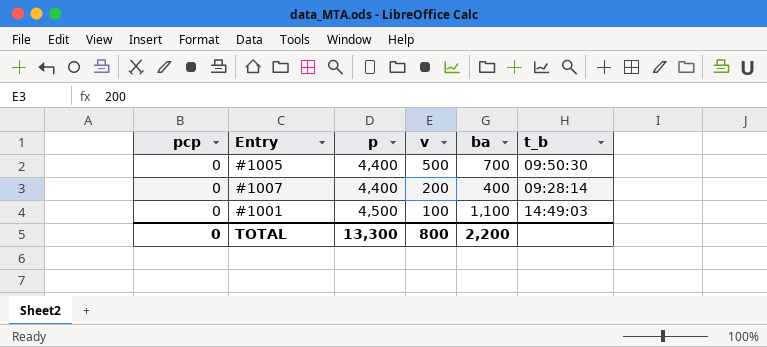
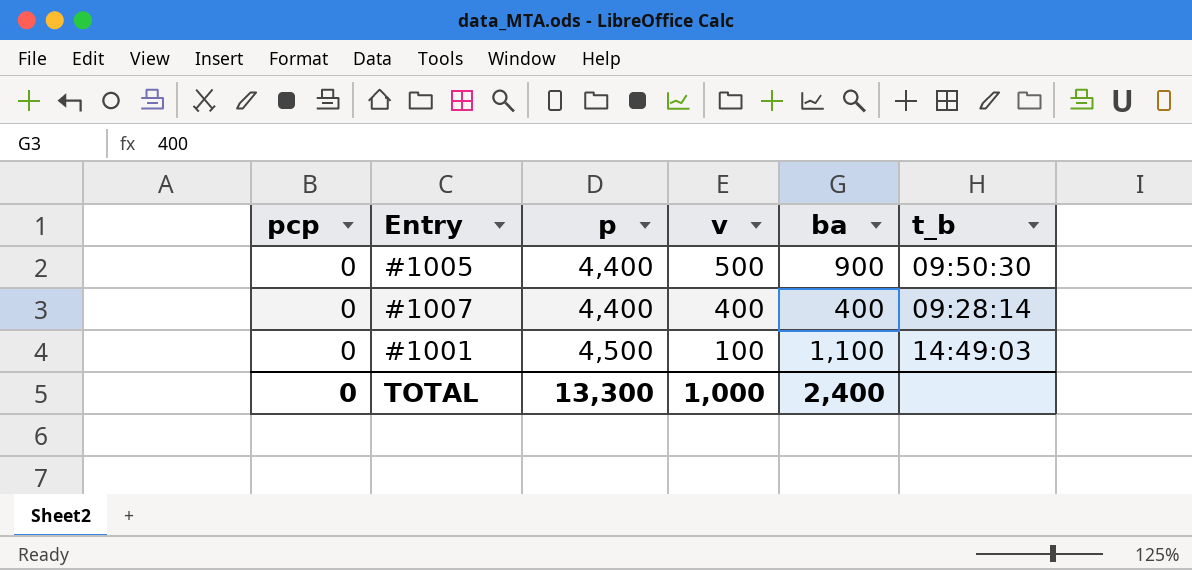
#1005 | ba: 700 -> 900
#1007 | v: 200 -> 400
TOTAL | v: 800 -> 1,000
TOTAL | ba: 2,200 -> 2,400

